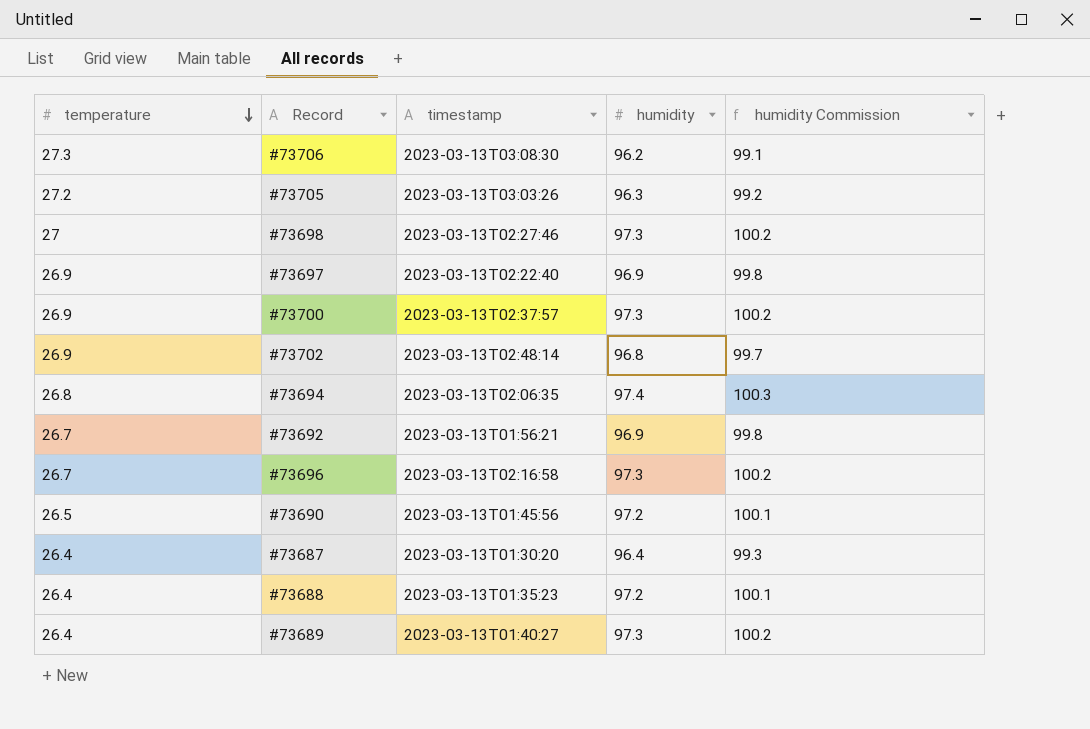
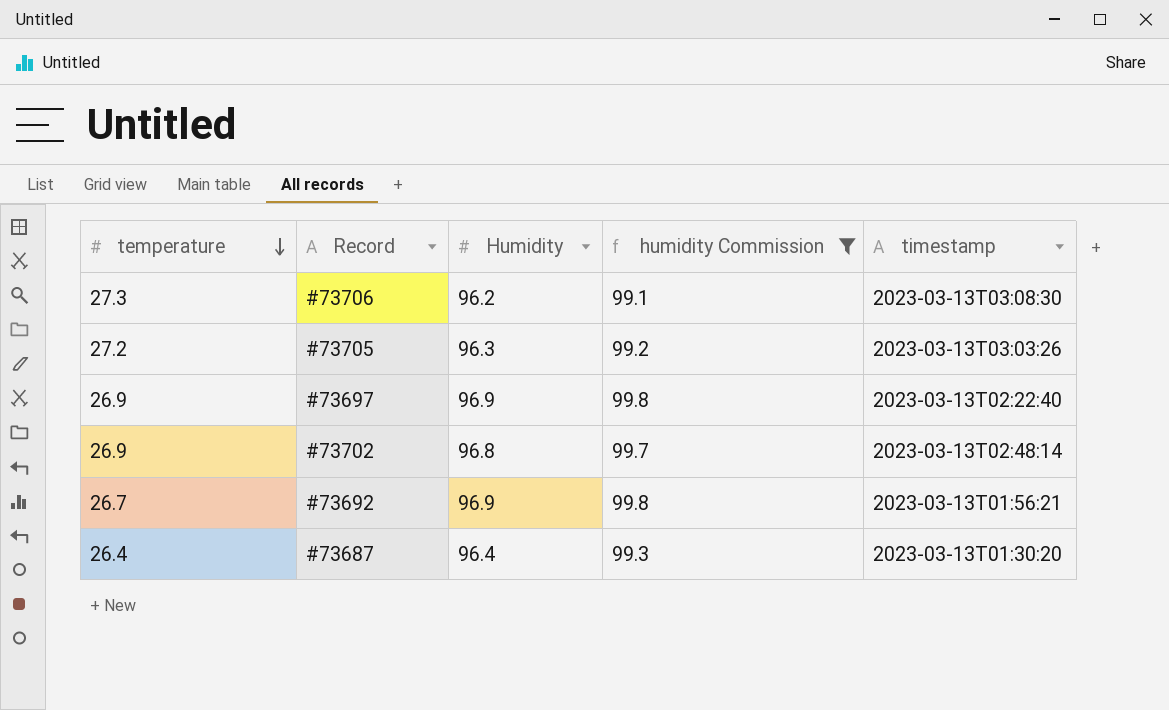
filter: none -> humidity Commission <= 99.8
column name: humidity -> Humidity
column timestamp | position: 3 -> 5

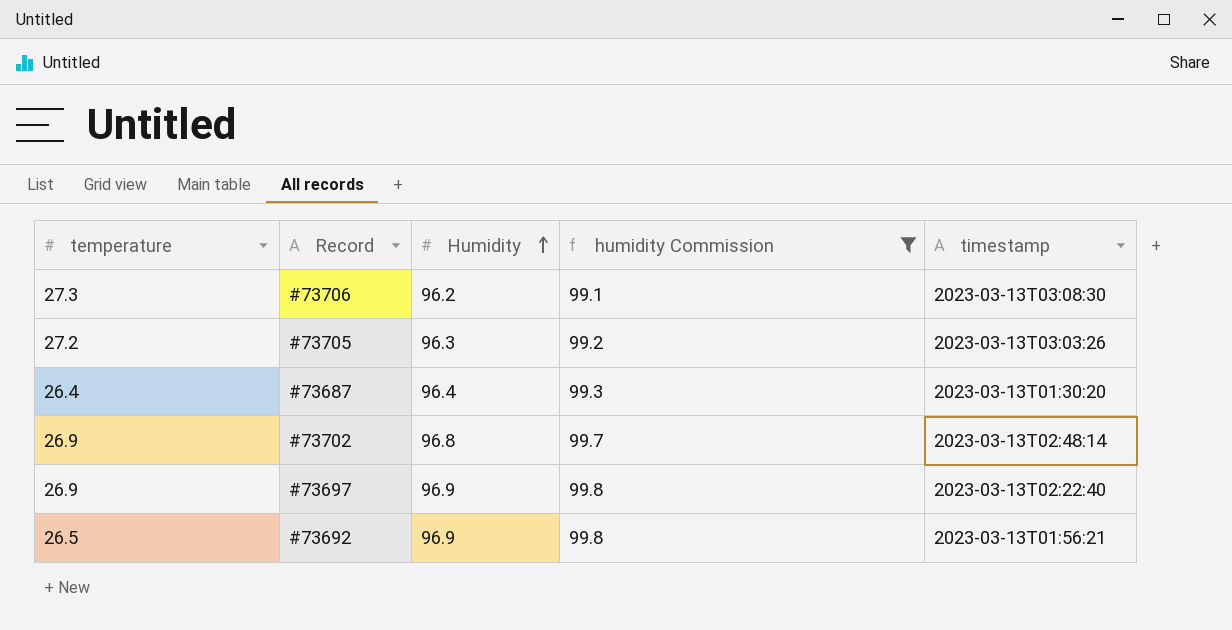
row order: temperature descending -> Humidity ascending
#73692 | temperature: 26.7 -> 26.5

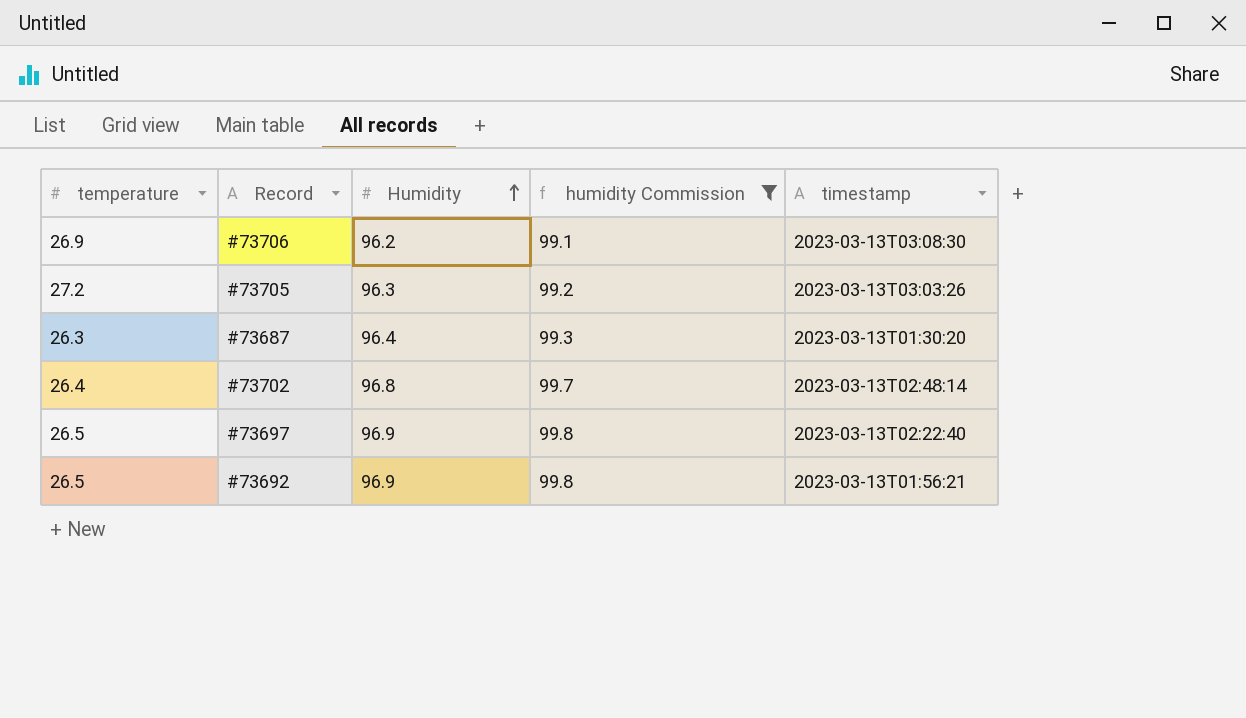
#73706 | temperature: 27.3 -> 26.9
#73687 | temperature: 26.4 -> 26.3
#73702 | temperature: 26.9 -> 26.4
#73697 | temperature: 26.9 -> 26.5

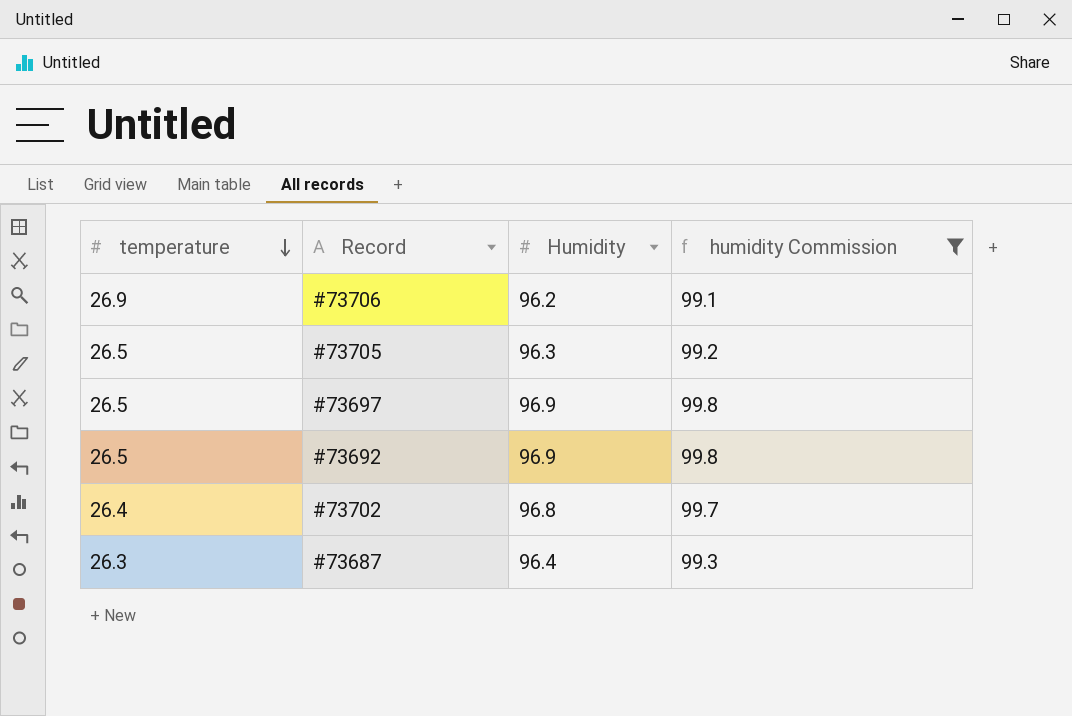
row order: Humidity ascending -> temperature descending
column timestamp | position: 5 -> none
#73705 | temperature: 27.2 -> 26.5

